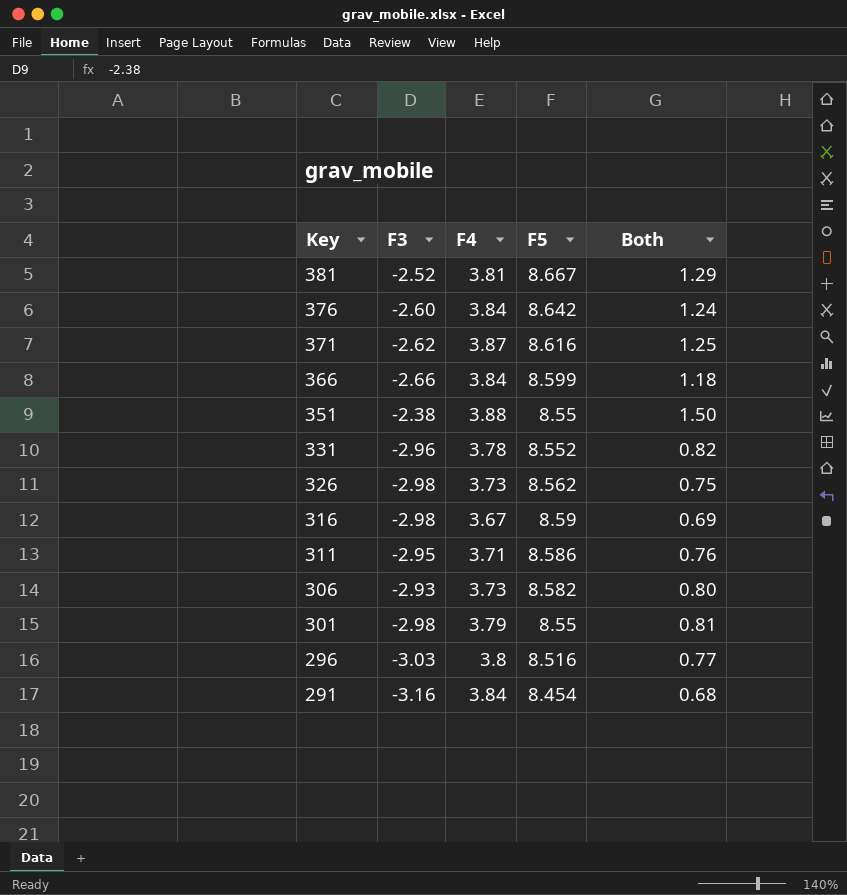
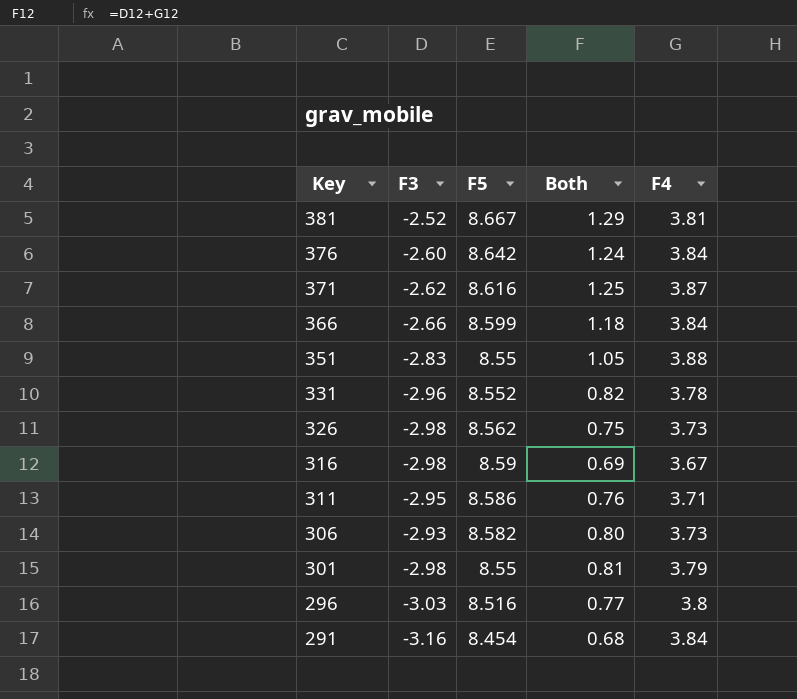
column F4 | position: 3 -> 5
351 | F3: -2.38 -> -2.83
351 | Both: 1.50 -> 1.05

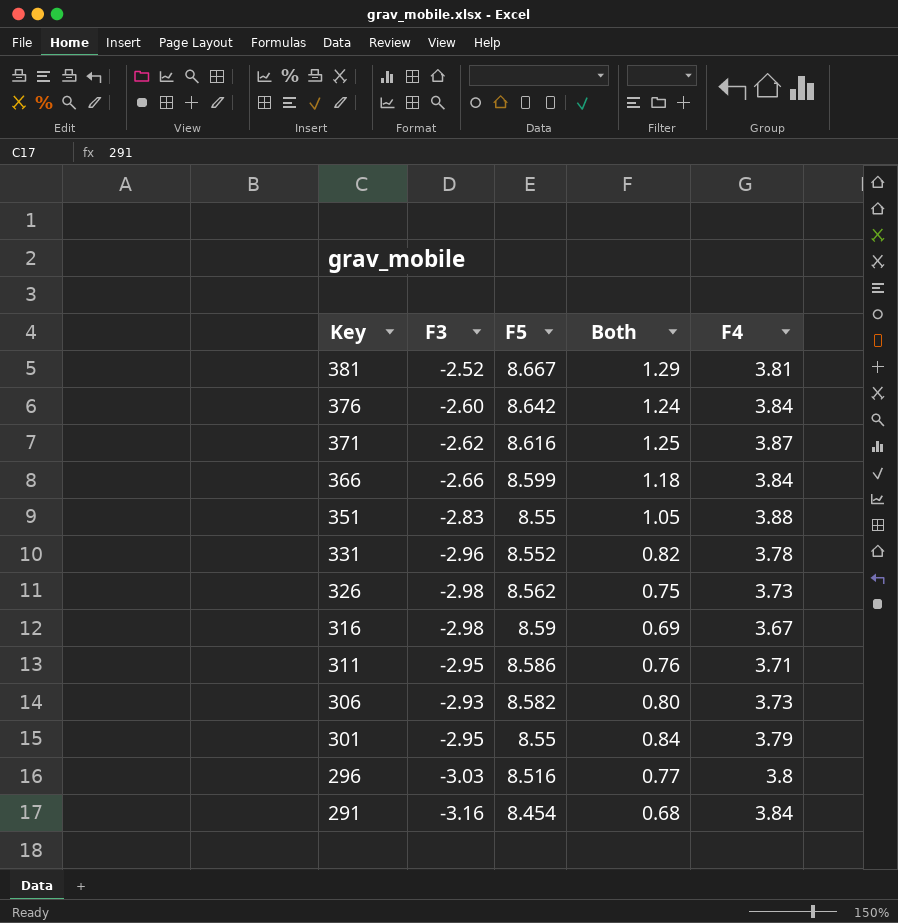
301 | F3: -2.98 -> -2.95
301 | Both: 0.81 -> 0.84

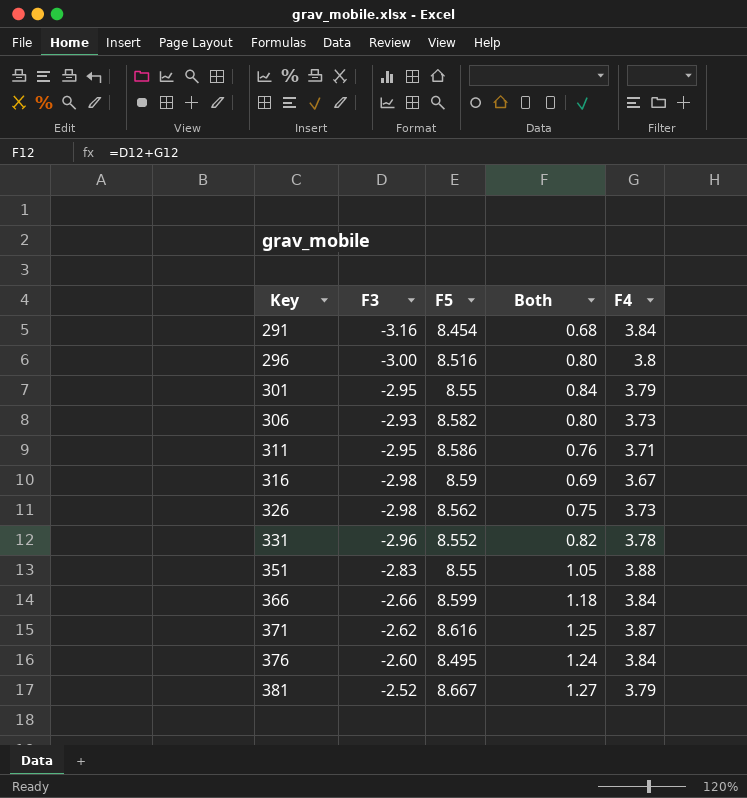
row order: Key descending -> Key ascending
296 | F3: -3.03 -> -3.00
296 | Both: 0.77 -> 0.80
376 | F5: 8.642 -> 8.495
381 | Both: 1.29 -> 1.27
381 | F4: 3.81 -> 3.79

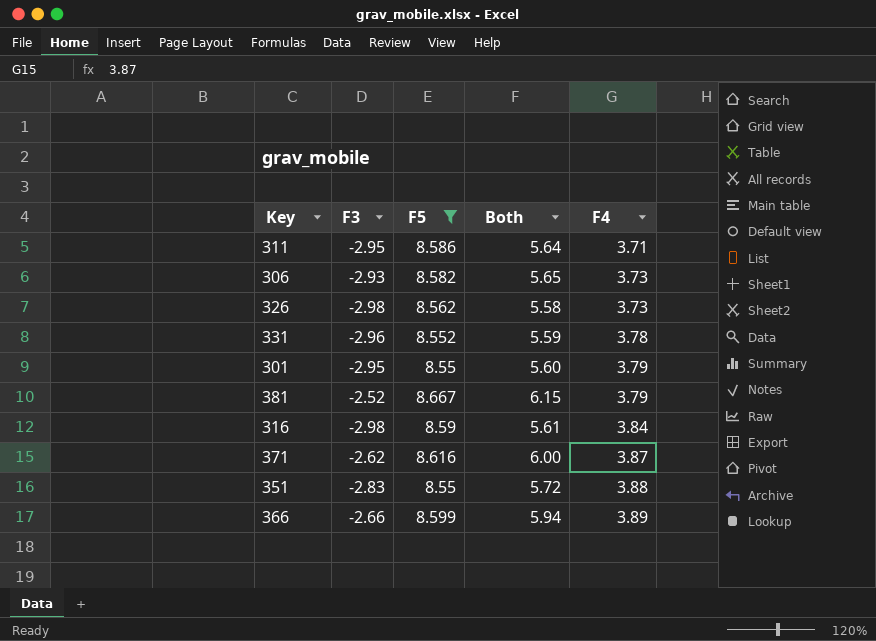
filter: none -> F5 >= 8.55
row order: Key ascending -> F4 ascending
column Both | formula: [F3] + [F4] -> [F3] + [F5]
316 | F4: 3.67 -> 3.84
366 | F4: 3.84 -> 3.89

